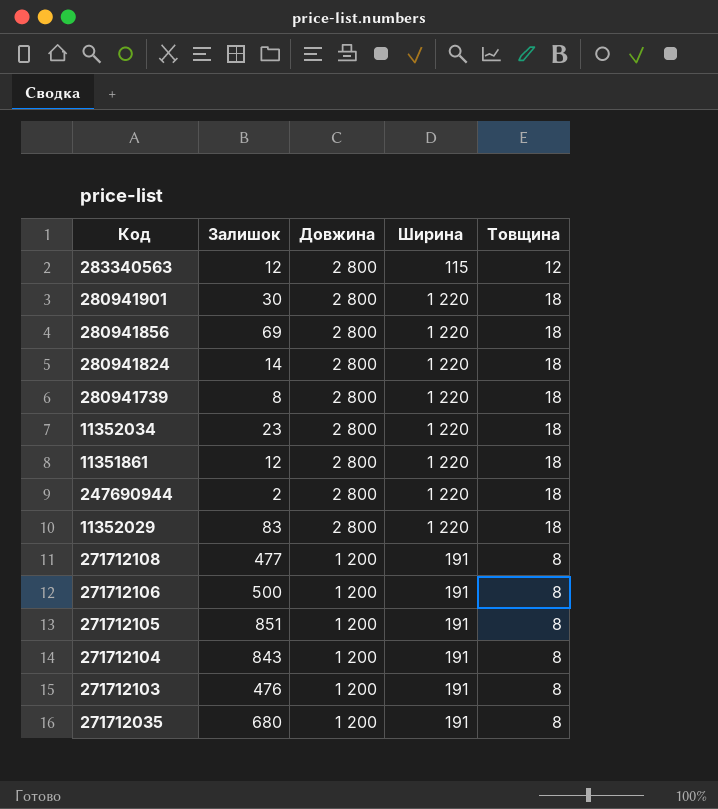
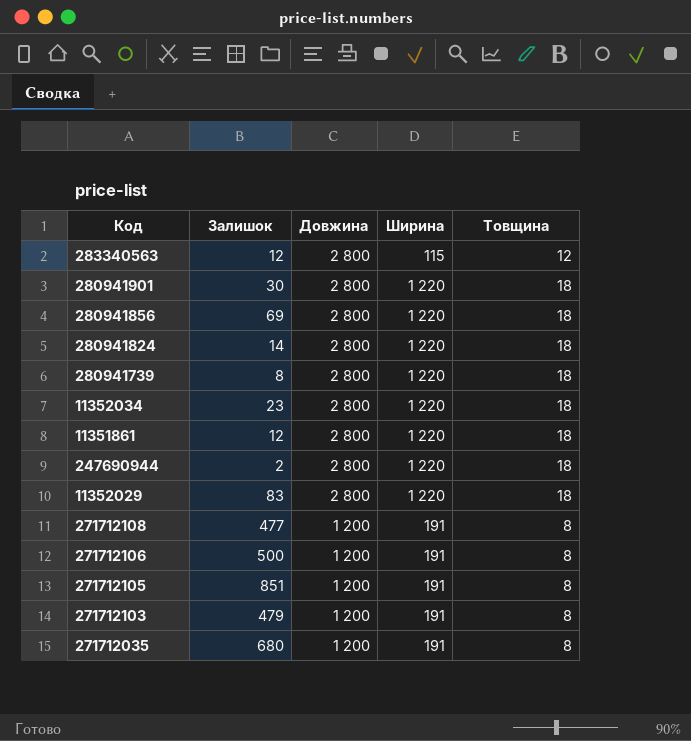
row 271712104: 843 | 1 200 | 191 | 8 -> none
271712103 | Залишок: 476 -> 479

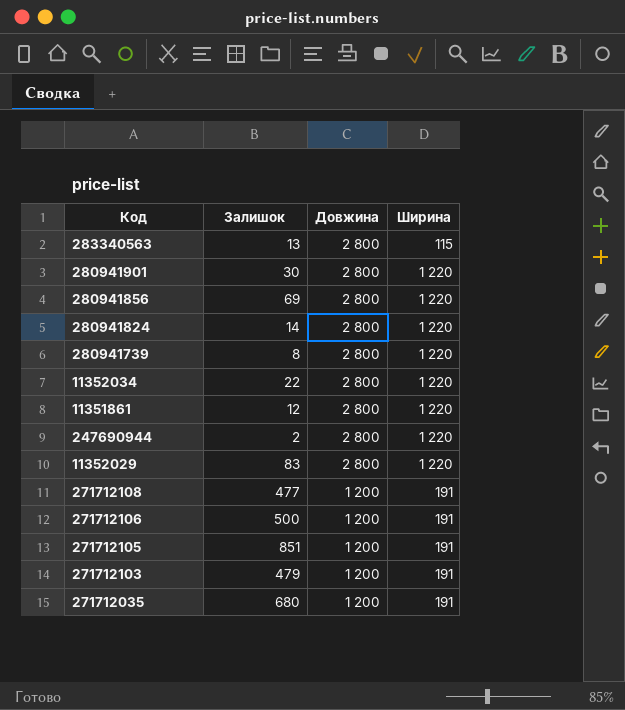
column Товщина | position: 5 -> none
283340563 | Залишок: 12 -> 13
11352034 | Залишок: 23 -> 22

